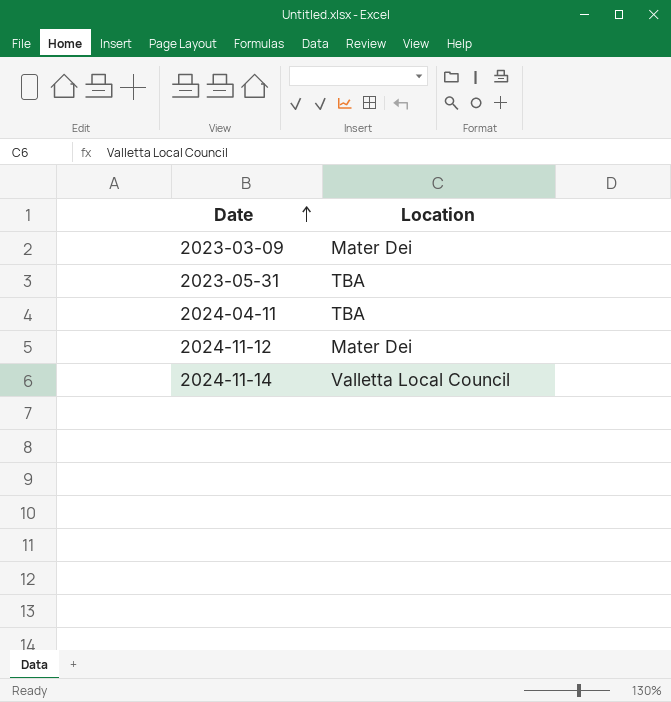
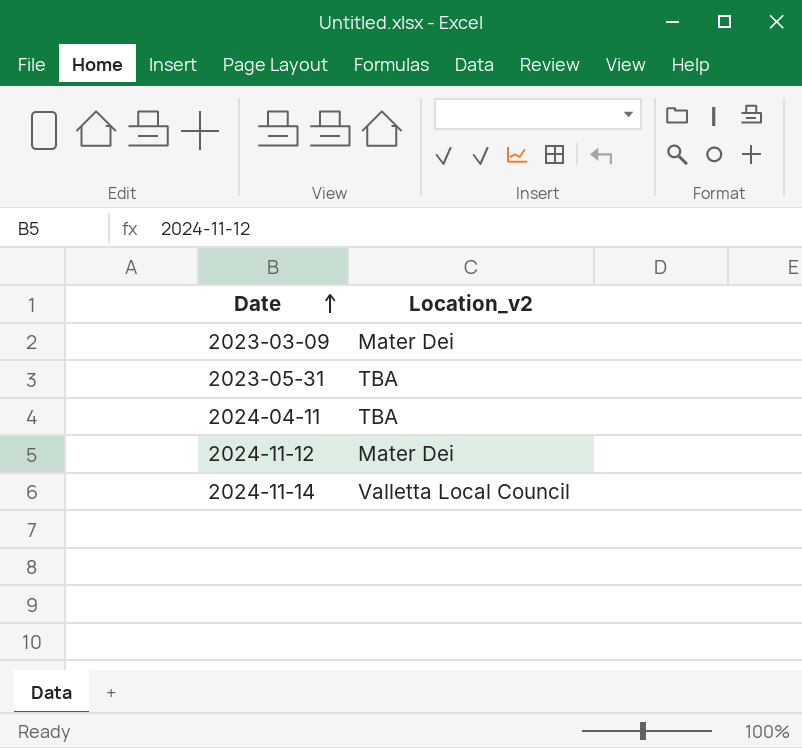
column name: Location -> Location_v2

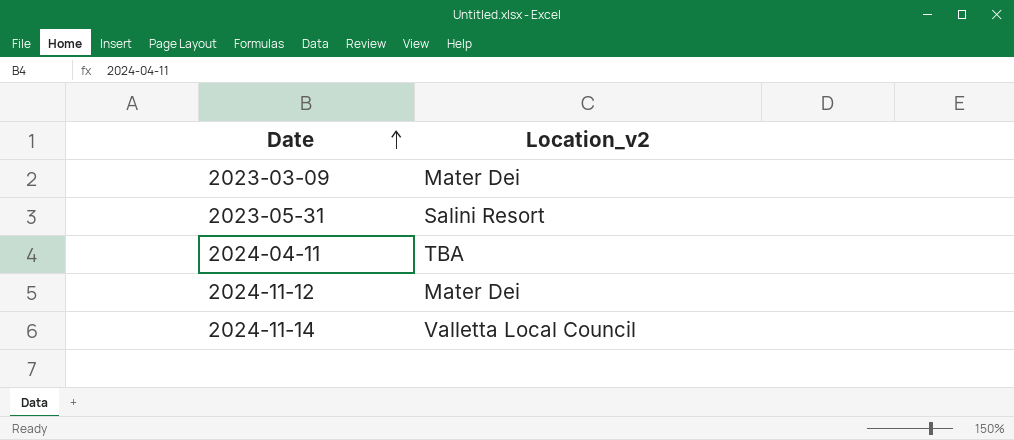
2023-05-31 | Location_v2: TBA -> Salini Resort

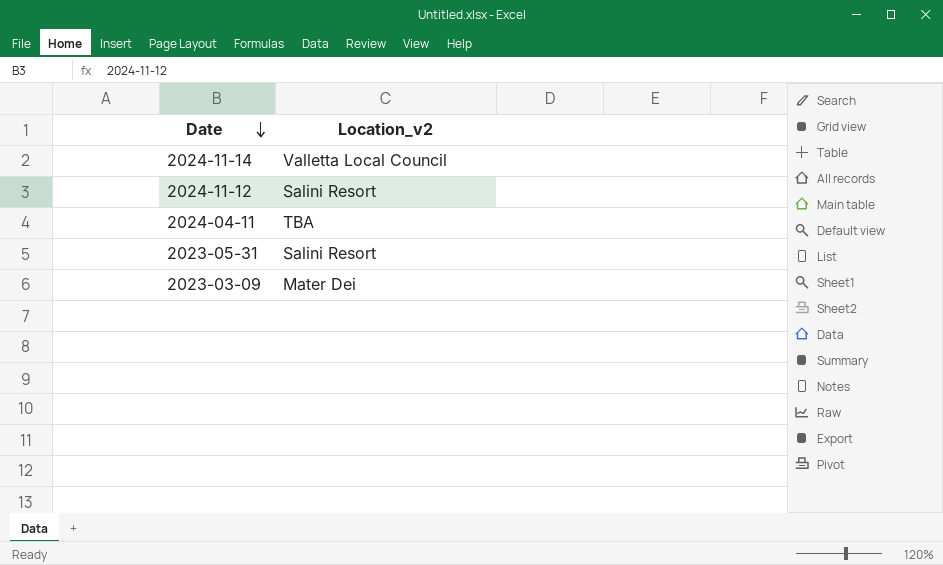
row order: Date ascending -> Date descending
2024-11-12 | Location_v2: Mater Dei -> Salini Resort

